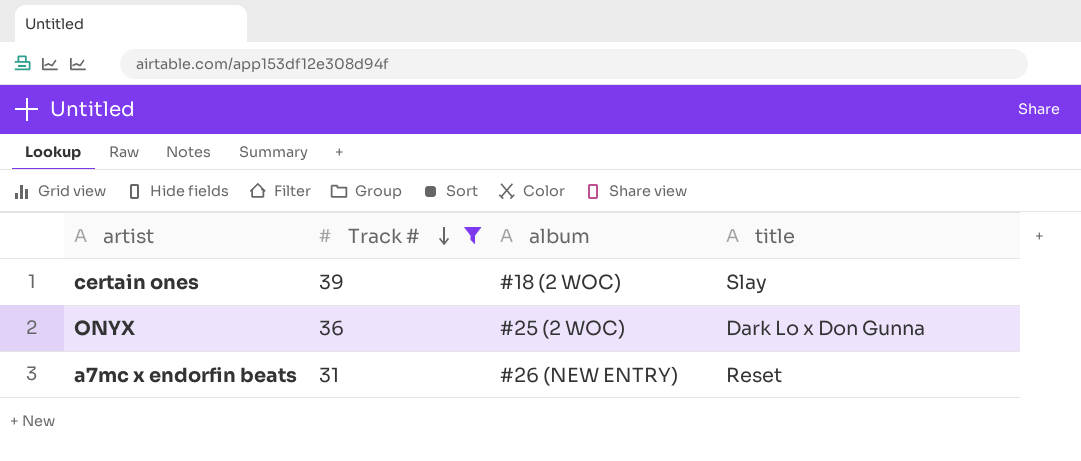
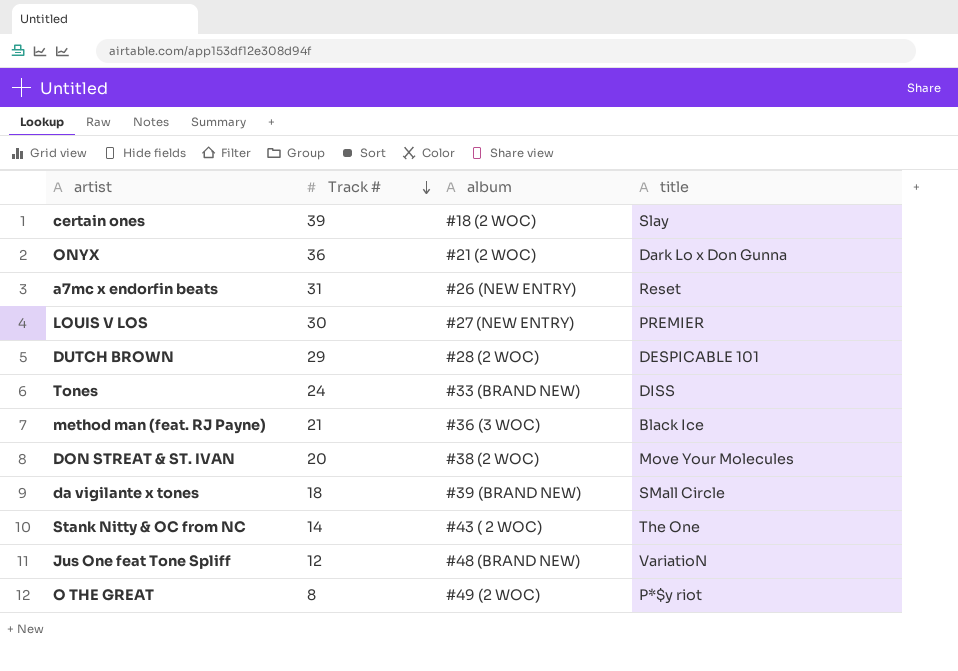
filter: Track # >= 31 -> none
ONYX | album: #25 (2 WOC) -> #21 (2 WOC)

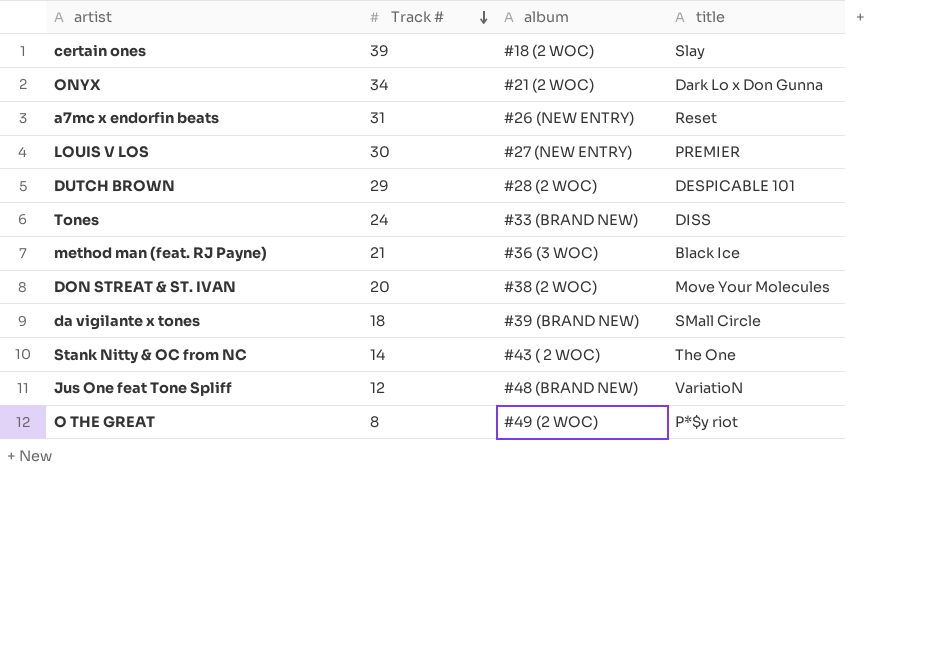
ONYX | Track #: 36 -> 34

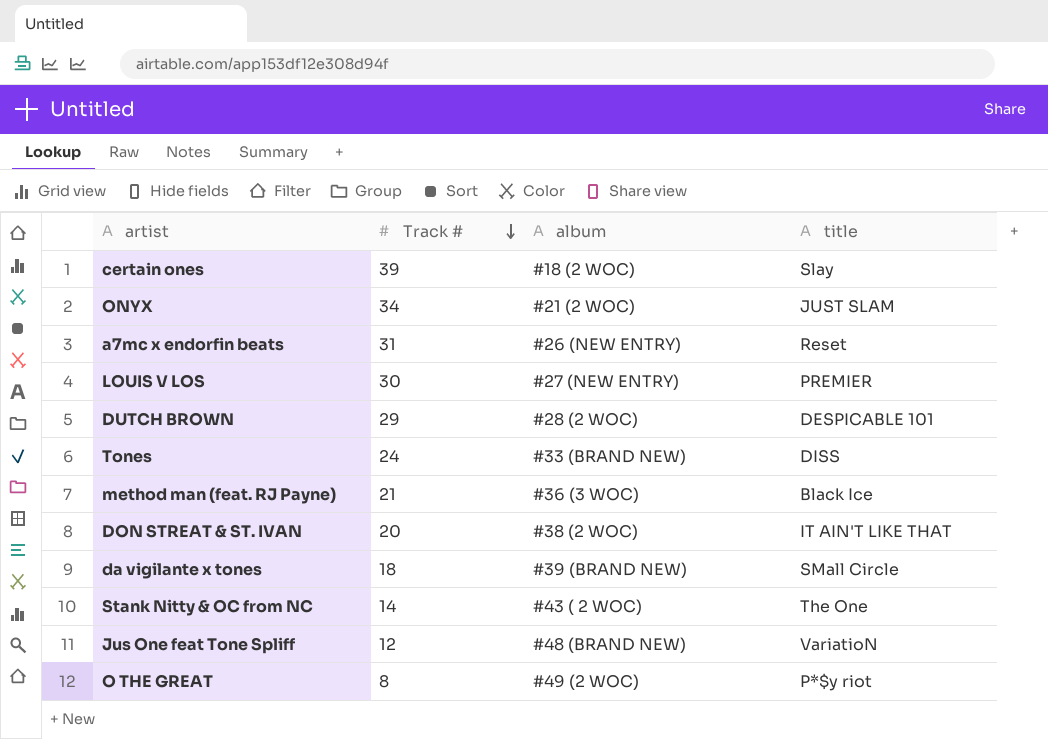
ONYX | title: Dark Lo x Don Gunna -> JUST SLAM
DON STREAT & ST. IVAN | title: Move Your Molecules -> IT AIN'T LIKE THAT

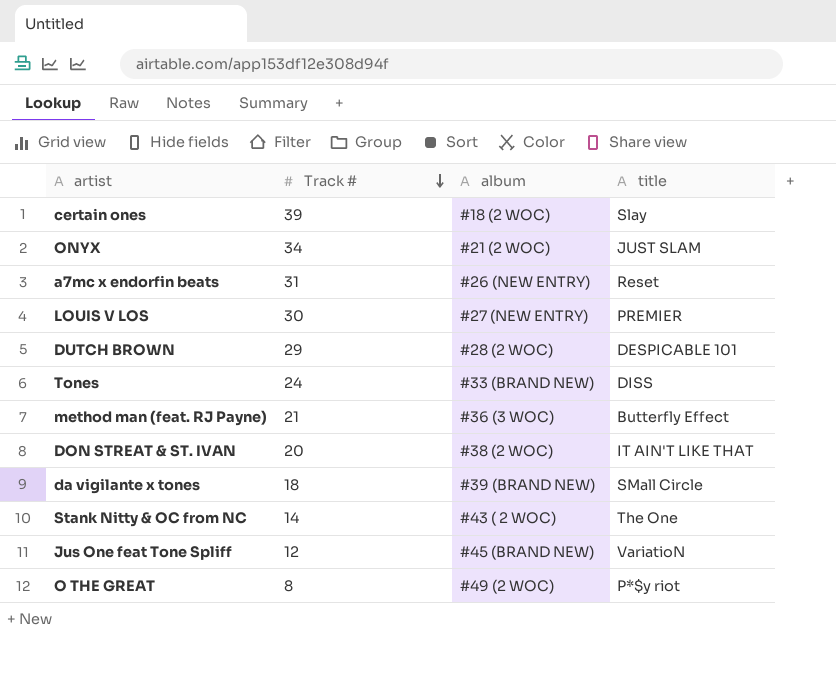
method man (feat. RJ Payne) | title: Black Ice -> Butterfly Effect
Jus One feat Tone Spliff | album: #48 (BRAND NEW) -> #45 (BRAND NEW)

